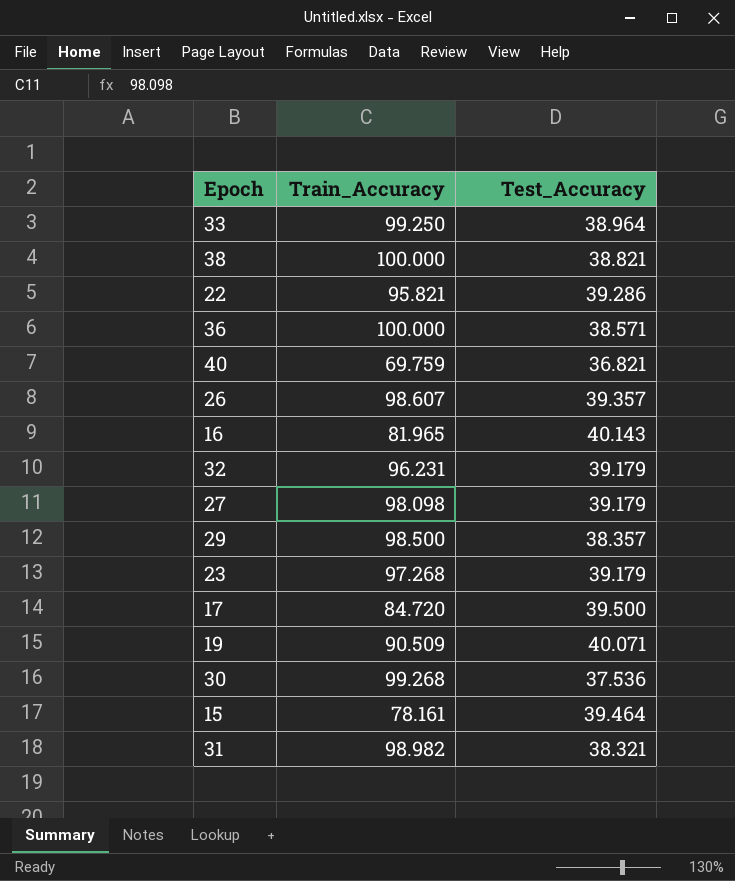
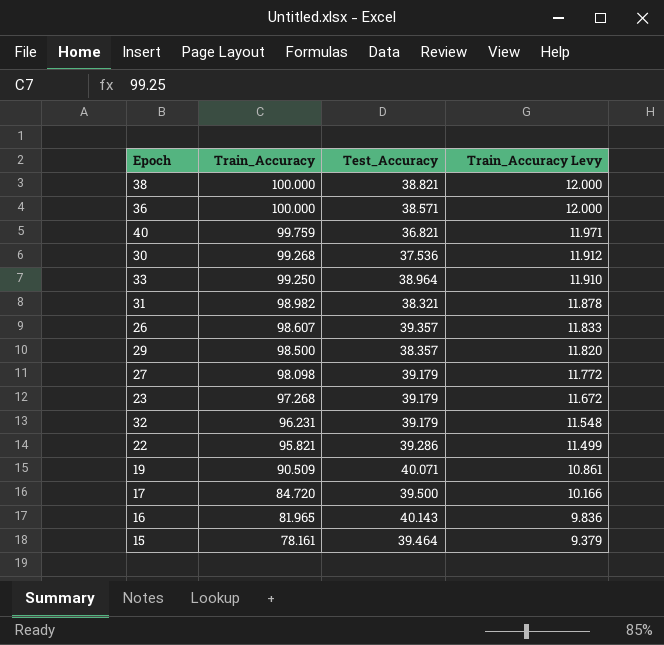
row order: none -> Train_Accuracy descending
column Train_Accuracy Levy | formula: none -> [Train_Accuracy] * 0.12
40 | Train_Accuracy: 69.759 -> 99.759

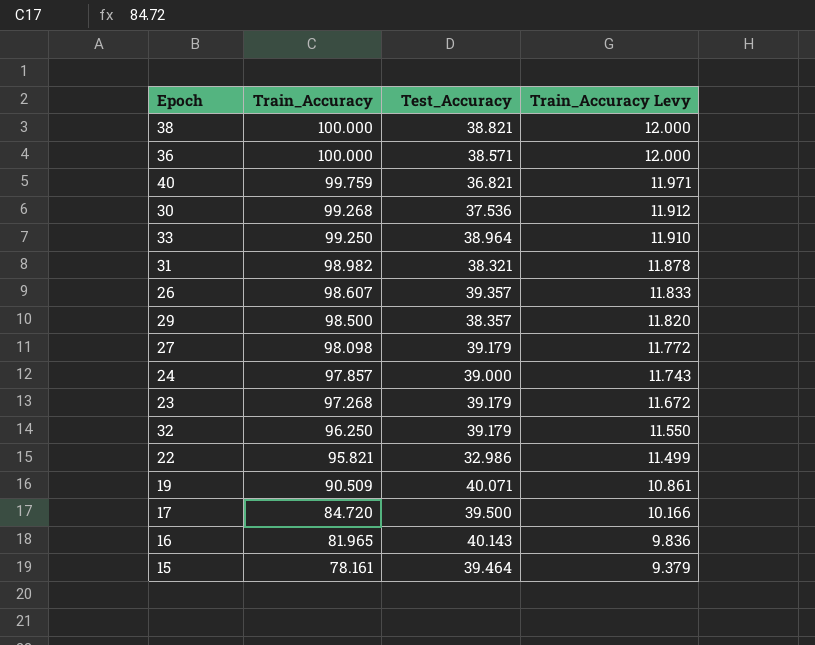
row 24: none -> 97.857 | 39.000 | 11.743
32 | Train_Accuracy: 96.231 -> 96.250
32 | Train_Accuracy Levy: 11.548 -> 11.550
22 | Test_Accuracy: 39.286 -> 32.986

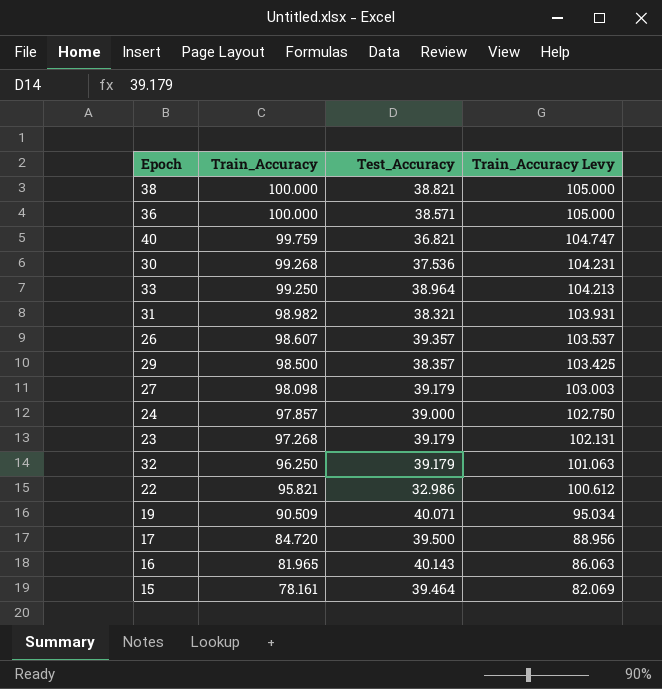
column Train_Accuracy Levy | formula: [Train_Accuracy] * 0.12 -> [Train_Accuracy] * 1.05

